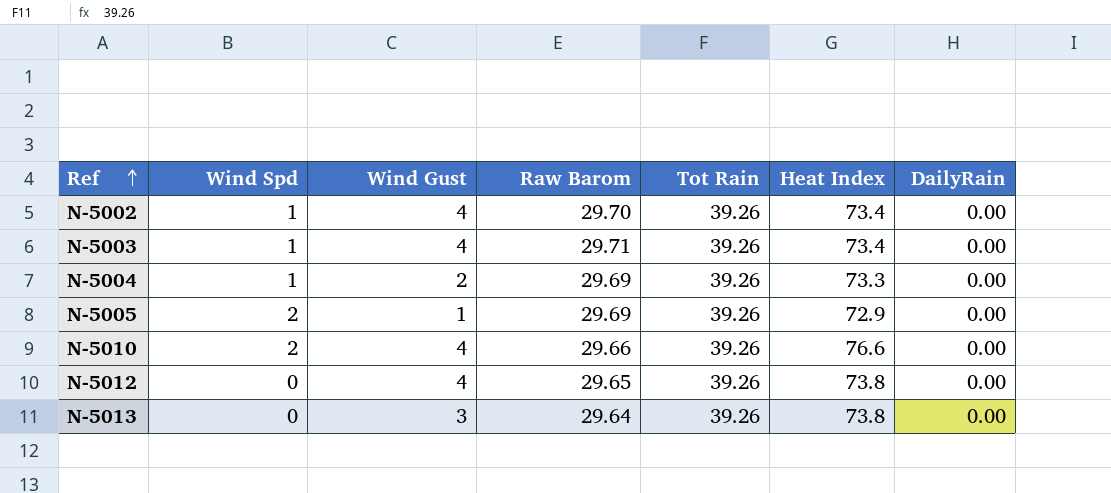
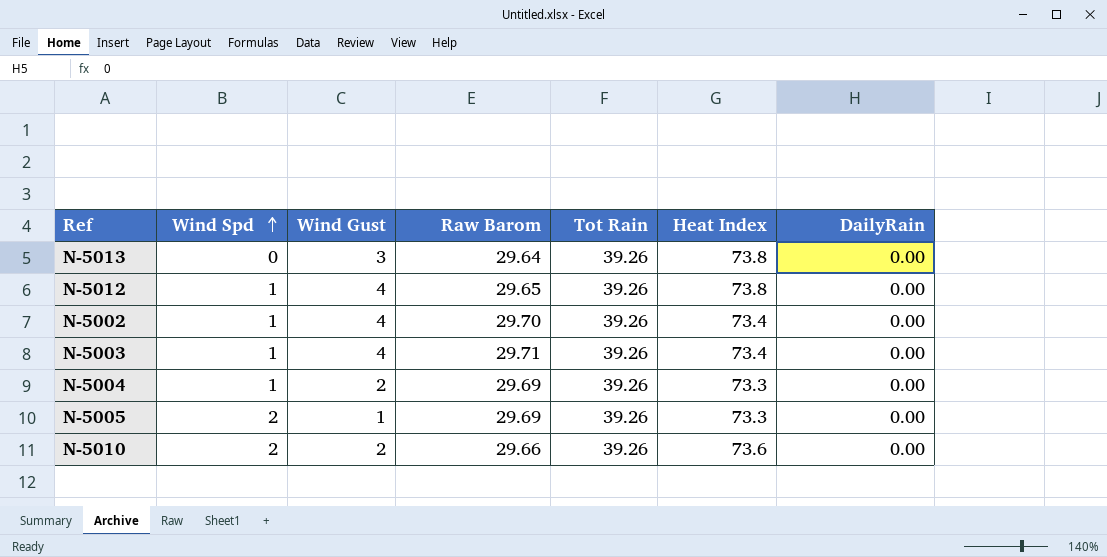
row order: Ref ascending -> Wind Spd ascending
N-5012 | Wind Spd: 0 -> 1
N-5005 | Heat Index: 72.9 -> 73.3
N-5010 | Wind Gust: 4 -> 2
N-5010 | Heat Index: 76.6 -> 73.6

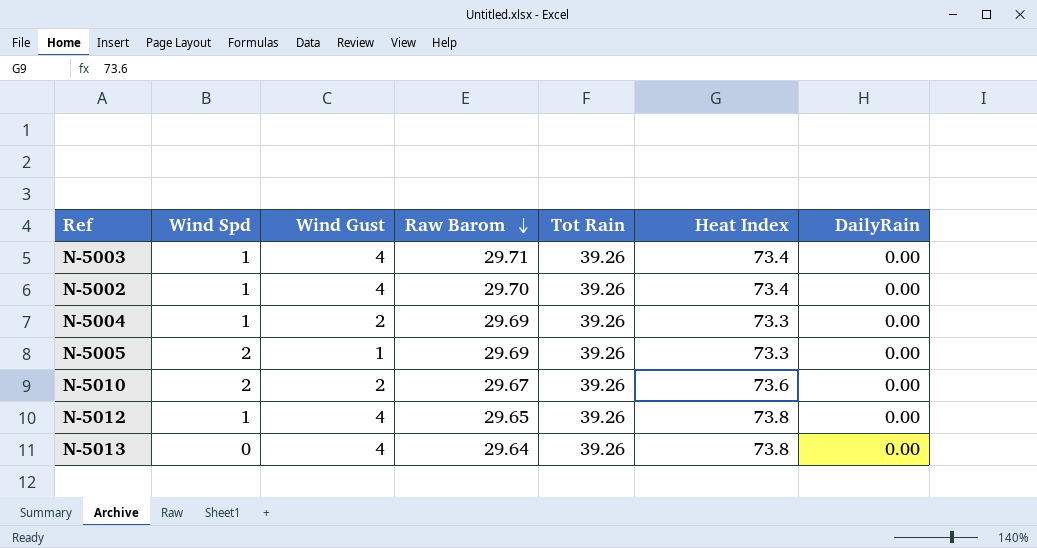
row order: Wind Spd ascending -> Raw Barom descending
N-5010 | Raw Barom: 29.66 -> 29.67
N-5013 | Wind Gust: 3 -> 4

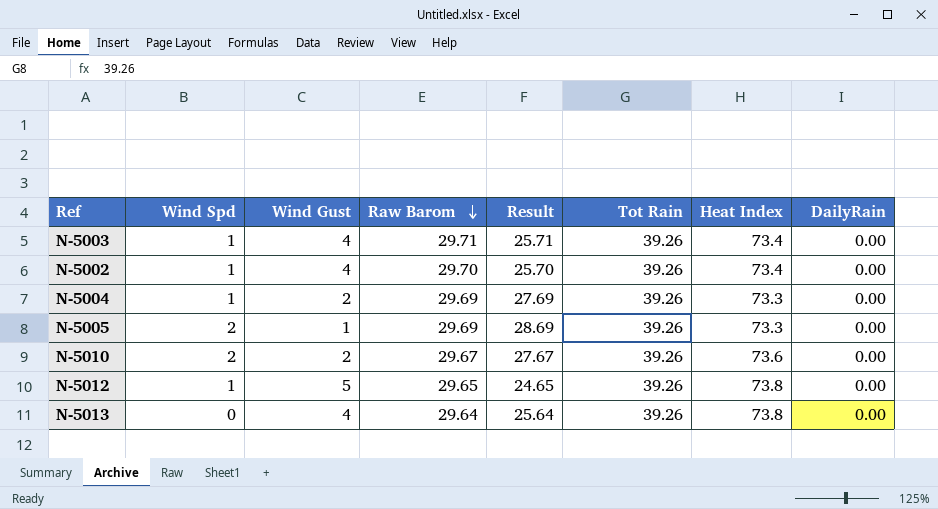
column Result | formula: none -> [Raw Barom] - [Wind Gust]
N-5012 | Wind Gust: 4 -> 5

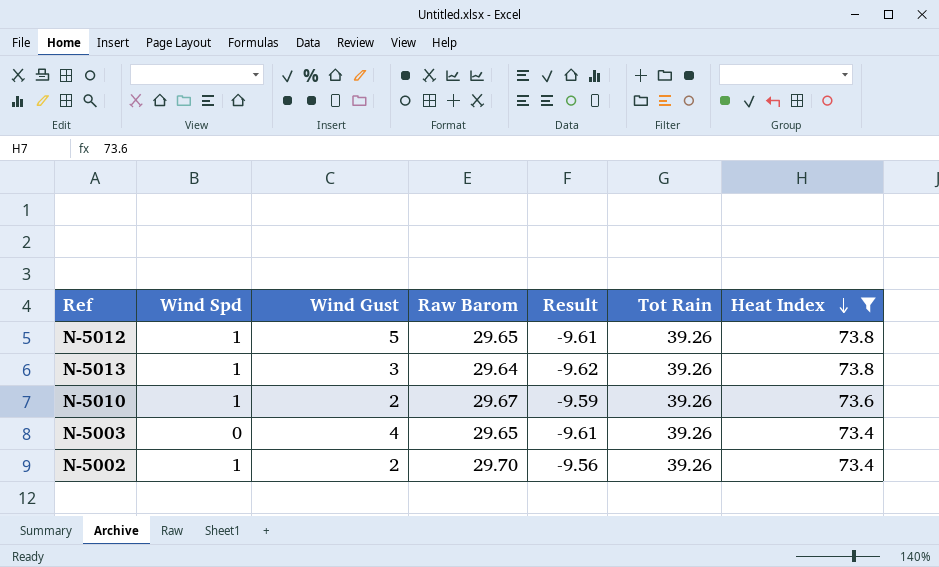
filter: none -> Heat Index != 73.3
row order: Raw Barom descending -> Heat Index descending
column DailyRain | position: 8 -> none
column Result | formula: [Raw Barom] - [Wind Gust] -> [Raw Barom] - [Tot Rain]
N-5013 | Wind Spd: 0 -> 1
N-5013 | Wind Gust: 4 -> 3
N-5010 | Wind Spd: 2 -> 1
N-5003 | Wind Spd: 1 -> 0
N-5003 | Raw Barom: 29.71 -> 29.65
N-5002 | Wind Gust: 4 -> 2

